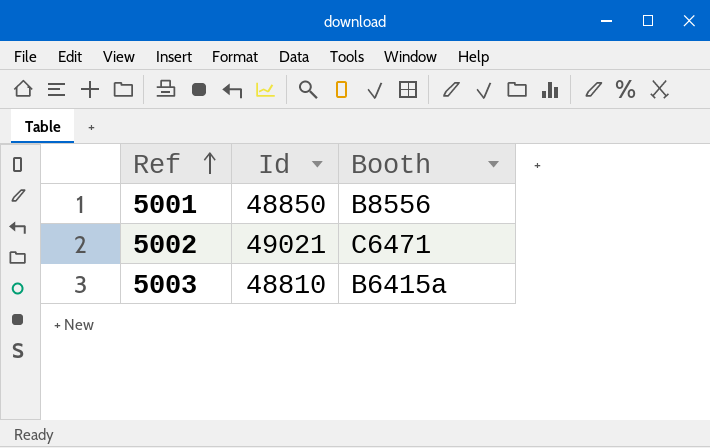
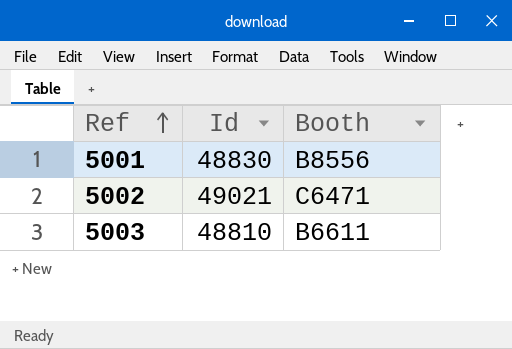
5001 | Id: 48850 -> 48830
5003 | Booth: B6415a -> B6611

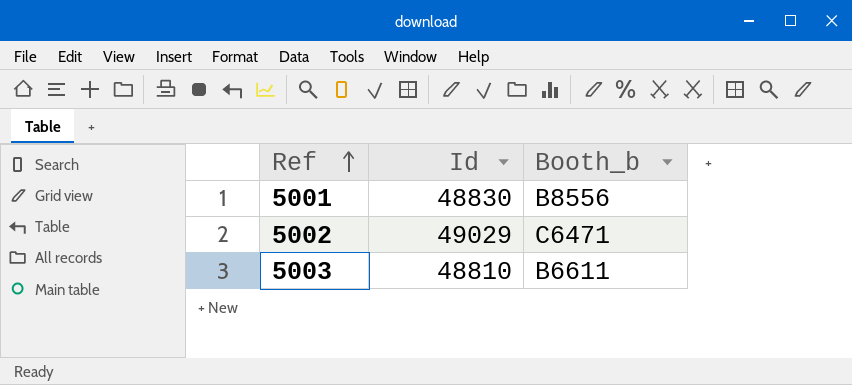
column name: Booth -> Booth_b
5002 | Id: 49021 -> 49029

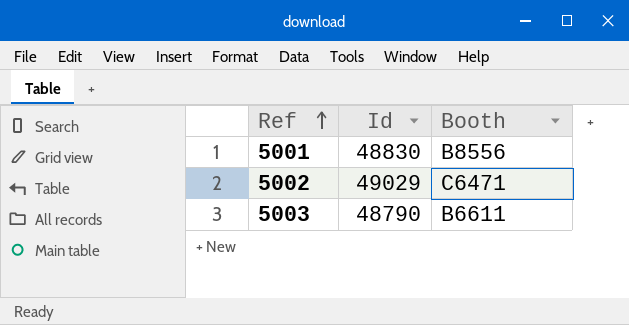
column name: Booth_b -> Booth
5003 | Id: 48810 -> 48790

